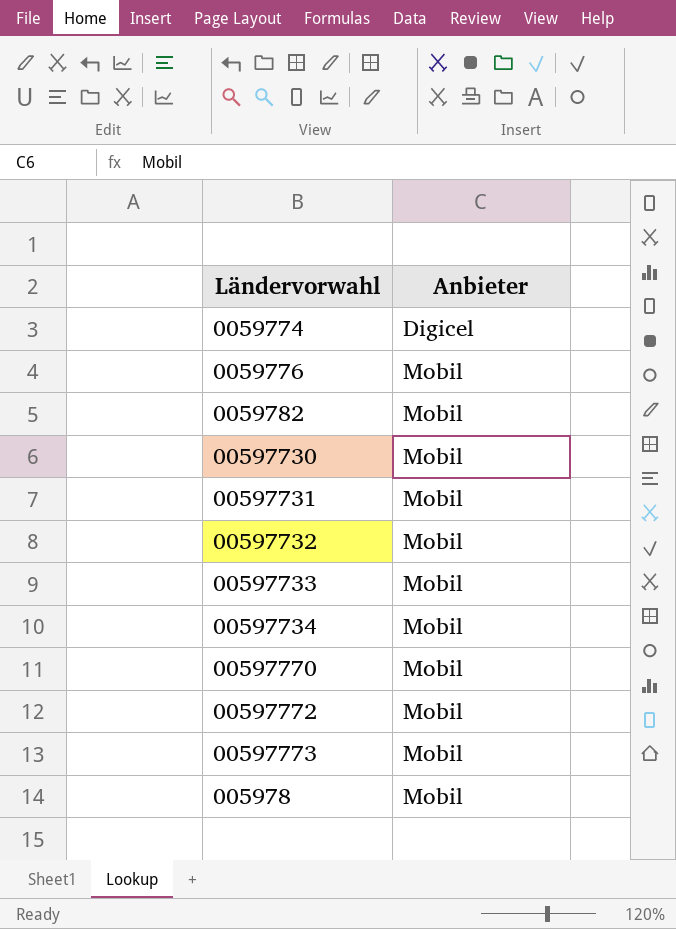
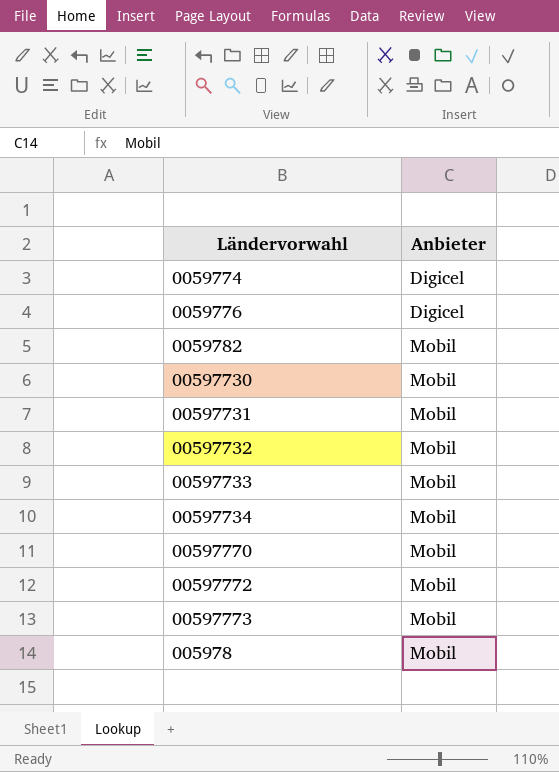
0059776 | Anbieter: Mobil -> Digicel

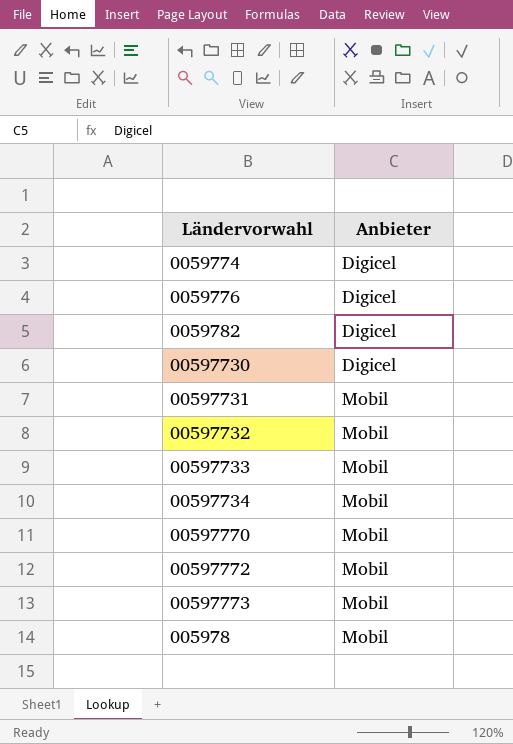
0059782 | Anbieter: Mobil -> Digicel
00597730 | Anbieter: Mobil -> Digicel

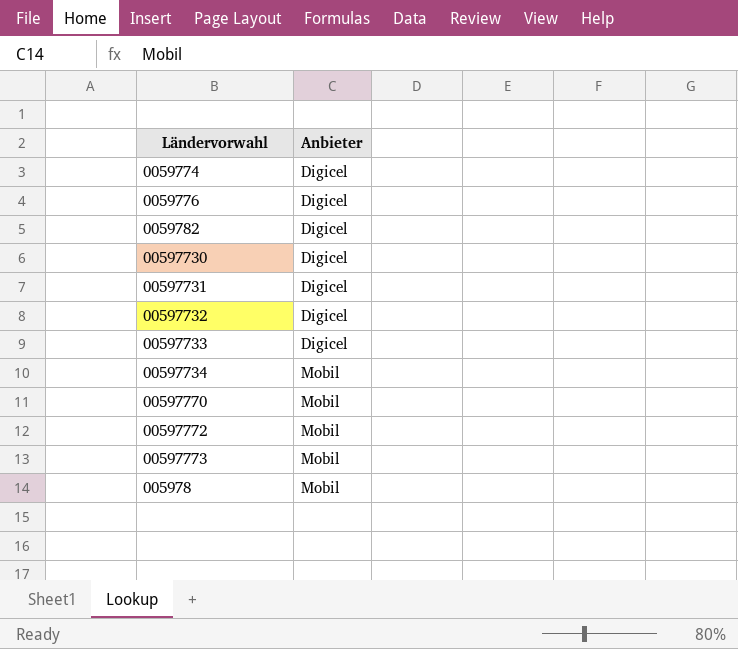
00597731 | Anbieter: Mobil -> Digicel
00597732 | Anbieter: Mobil -> Digicel
00597733 | Anbieter: Mobil -> Digicel

